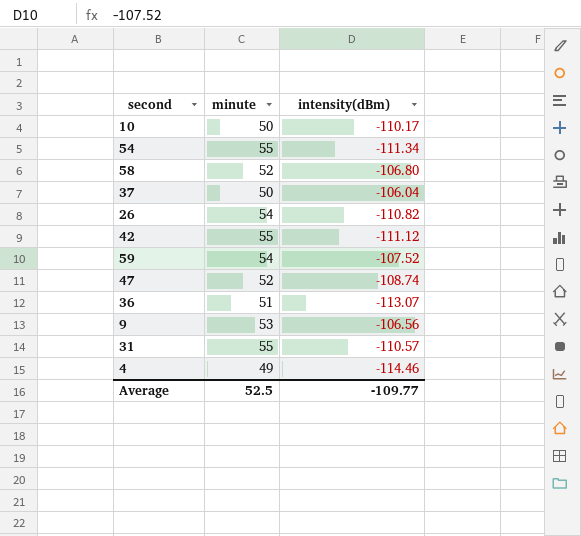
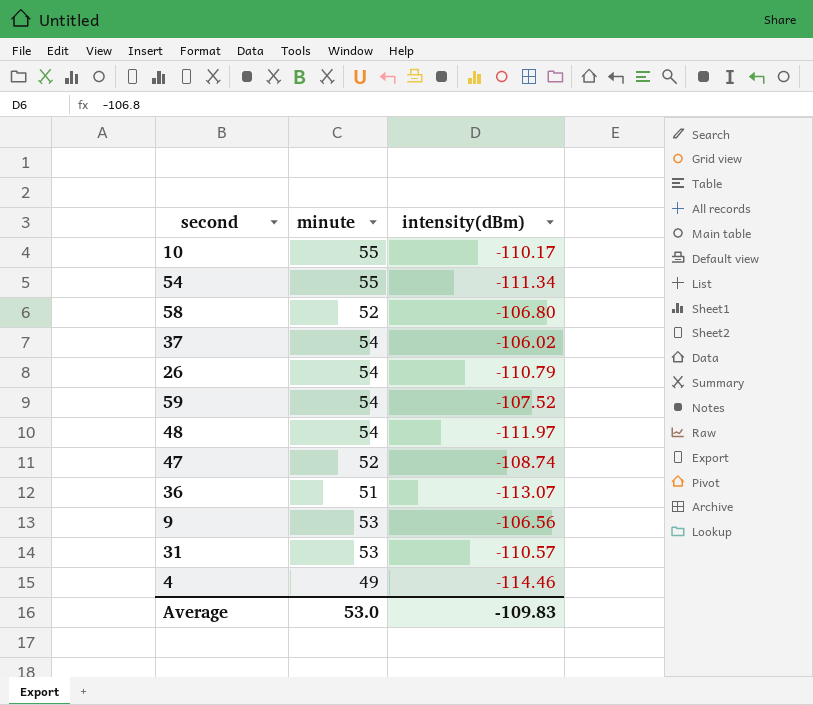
row 42: 55 | -111.12 -> none
10 | minute: 50 -> 55
37 | minute: 50 -> 54
37 | intensity(dBm): -106.04 -> -106.02
26 | intensity(dBm): -110.82 -> -110.79
row 48: none -> 54 | -111.97
31 | minute: 55 -> 53
Average | minute: 52.5 -> 53.0
Average | intensity(dBm): -109.77 -> -109.83

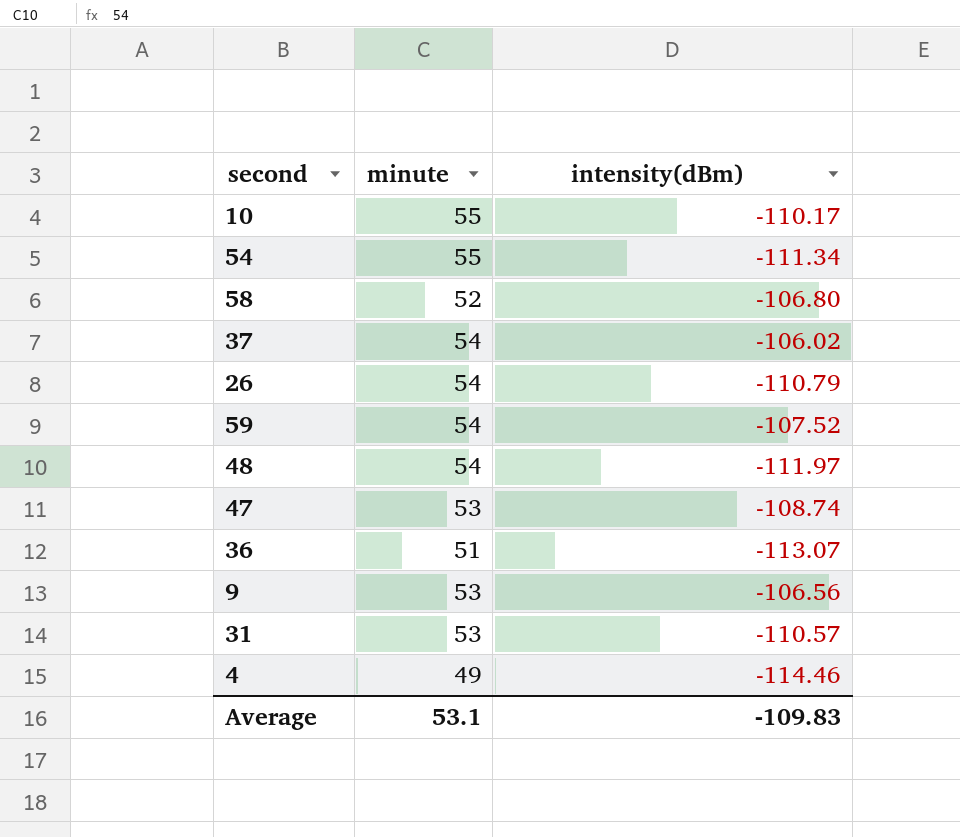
47 | minute: 52 -> 53
Average | minute: 53.0 -> 53.1

